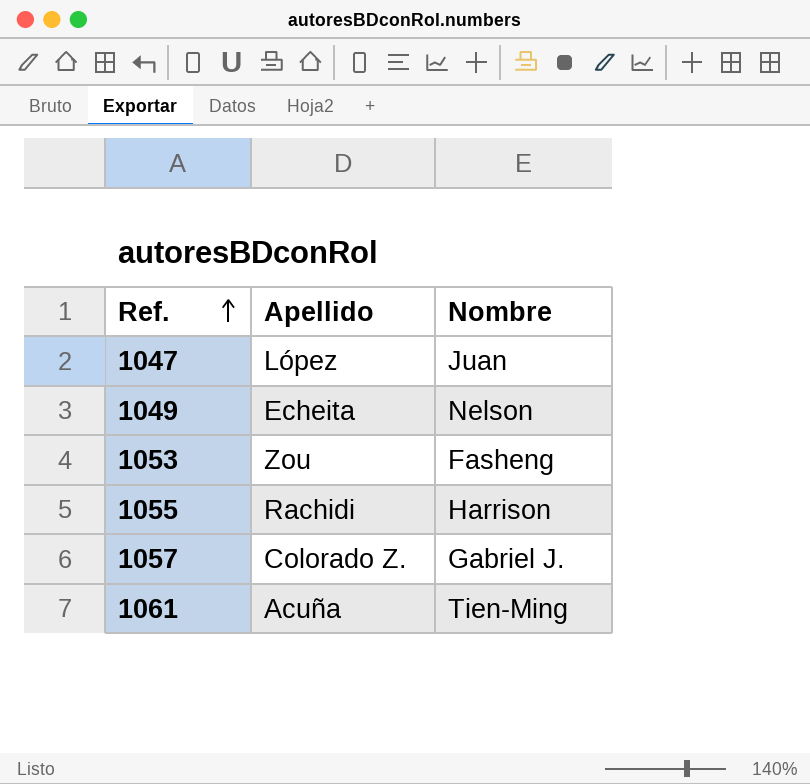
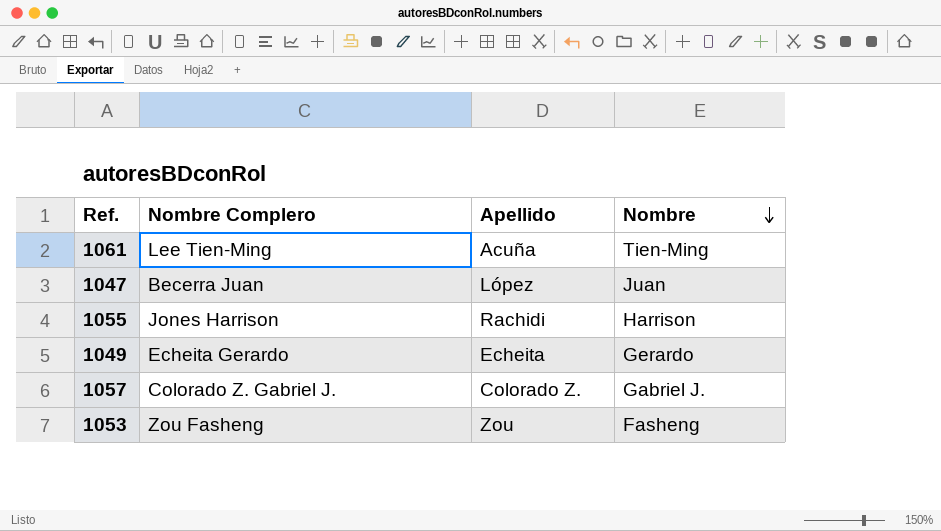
row order: Ref. ascending -> Nombre descending
column Nombre Complero | position: none -> 2
1049 | Nombre: Nelson -> Gerardo

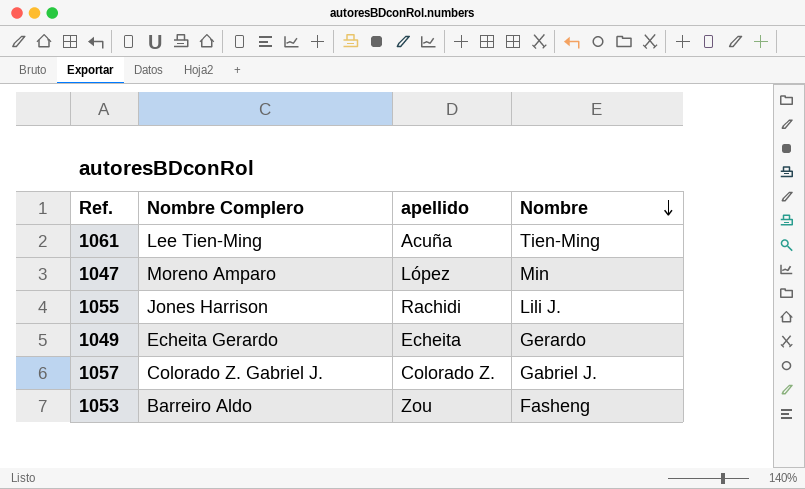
column name: Apellido -> apellido
1047 | Nombre Complero: Becerra Juan -> Moreno Amparo
1047 | Nombre: Juan -> Min
1055 | Nombre: Harrison -> Lili J.
1053 | Nombre Complero: Zou Fasheng -> Barreiro Aldo

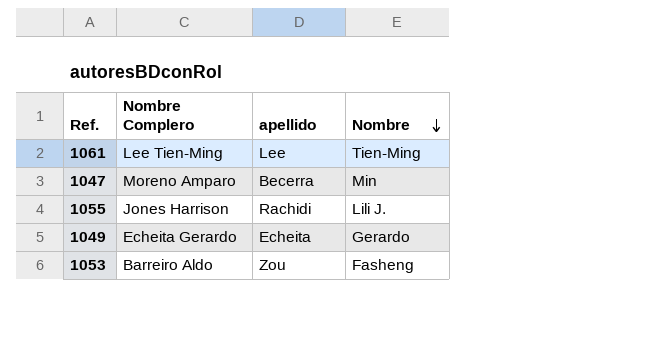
row 1057: Colorado Z. Gabriel J. | Colorado Z. | Gabriel J. -> none
1061 | apellido: Acuña -> Lee
1047 | apellido: López -> Becerra

